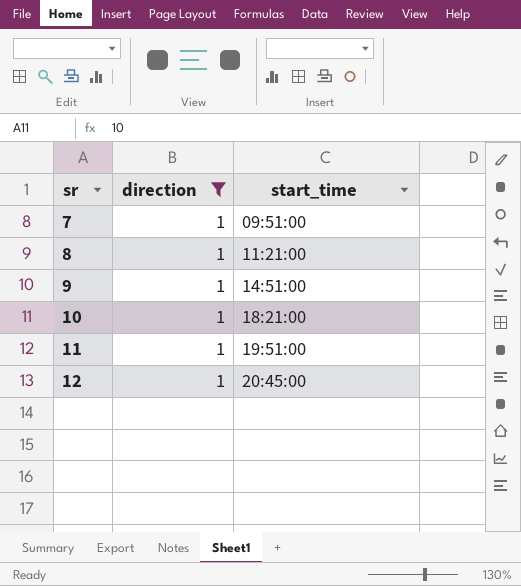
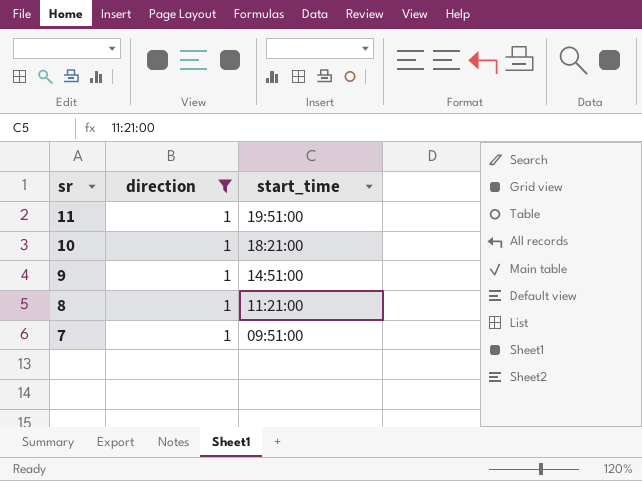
row order: sr ascending -> sr descending
row 12: 1 | 20:45:00 -> none

